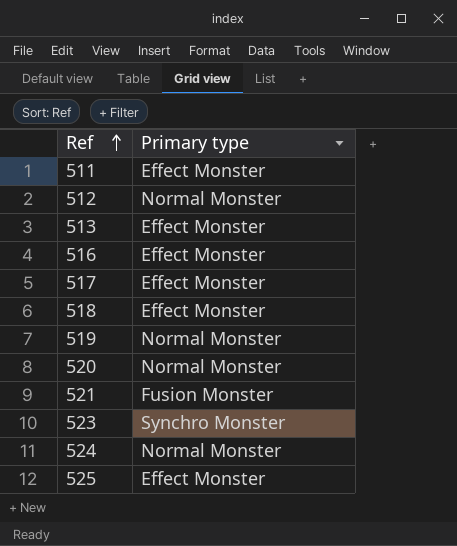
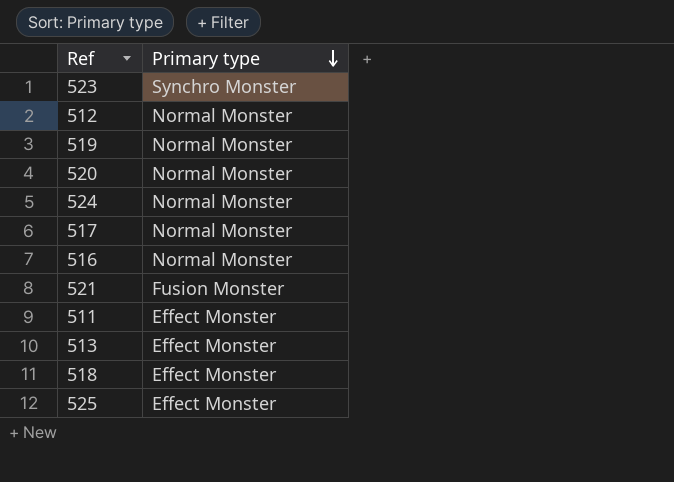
row order: Ref ascending -> Primary type descending
517 | Primary type: Effect Monster -> Normal Monster
516 | Primary type: Effect Monster -> Normal Monster

